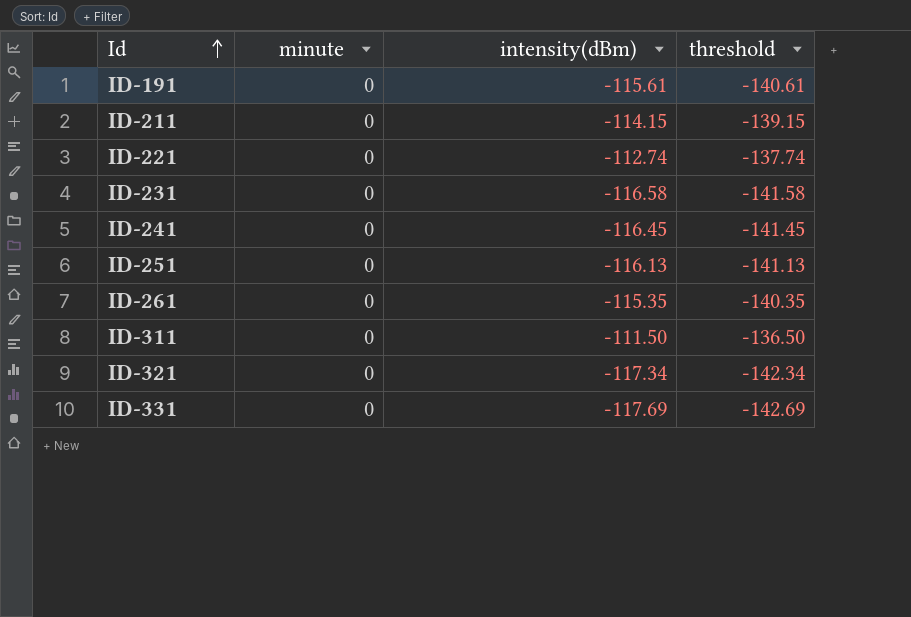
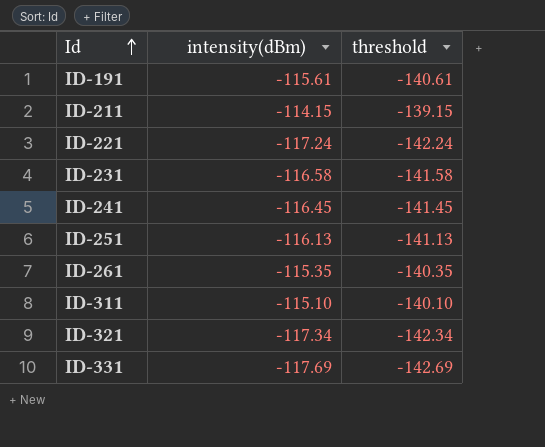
column minute | position: 2 -> none
ID-221 | intensity(dBm): -112.74 -> -117.24
ID-221 | threshold: -137.74 -> -142.24
ID-311 | intensity(dBm): -111.50 -> -115.10
ID-311 | threshold: -136.50 -> -140.10

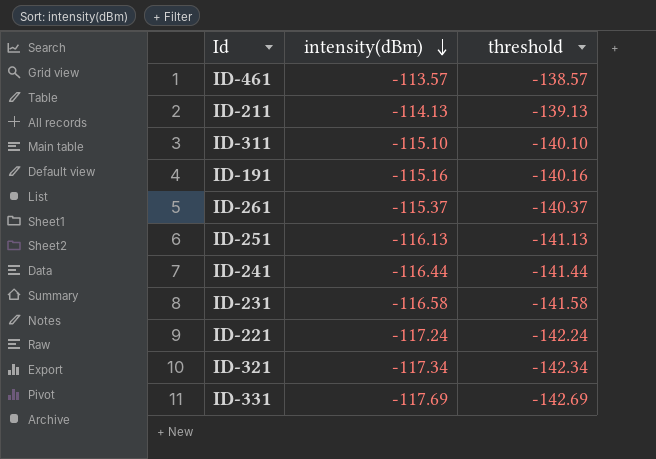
row order: Id ascending -> intensity(dBm) descending
row ID-461: none -> -113.57 | -138.57
ID-211 | intensity(dBm): -114.15 -> -114.13
ID-211 | threshold: -139.15 -> -139.13
ID-191 | intensity(dBm): -115.61 -> -115.16
ID-191 | threshold: -140.61 -> -140.16
ID-261 | intensity(dBm): -115.35 -> -115.37
ID-261 | threshold: -140.35 -> -140.37
ID-241 | intensity(dBm): -116.45 -> -116.44
ID-241 | threshold: -141.45 -> -141.44

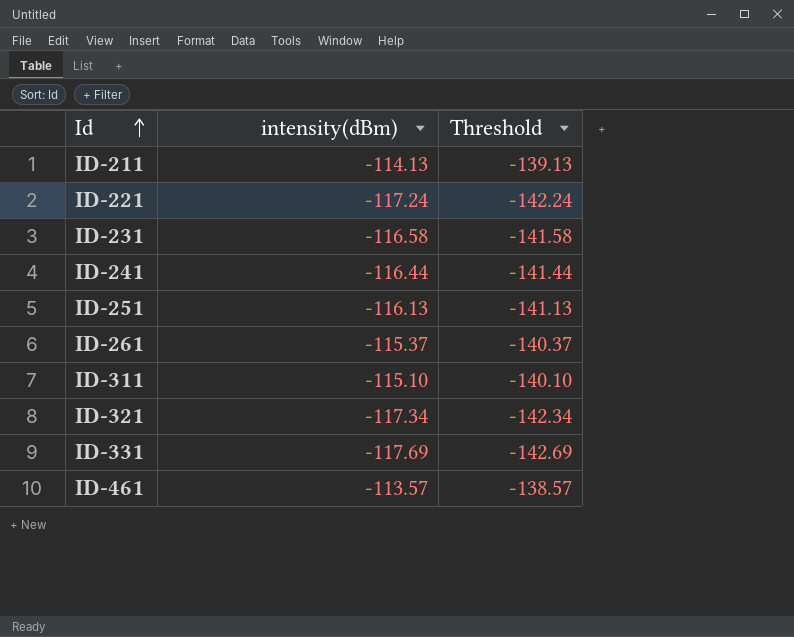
row order: intensity(dBm) descending -> Id ascending
column name: threshold -> Threshold
row ID-191: -115.16 | -140.16 -> none

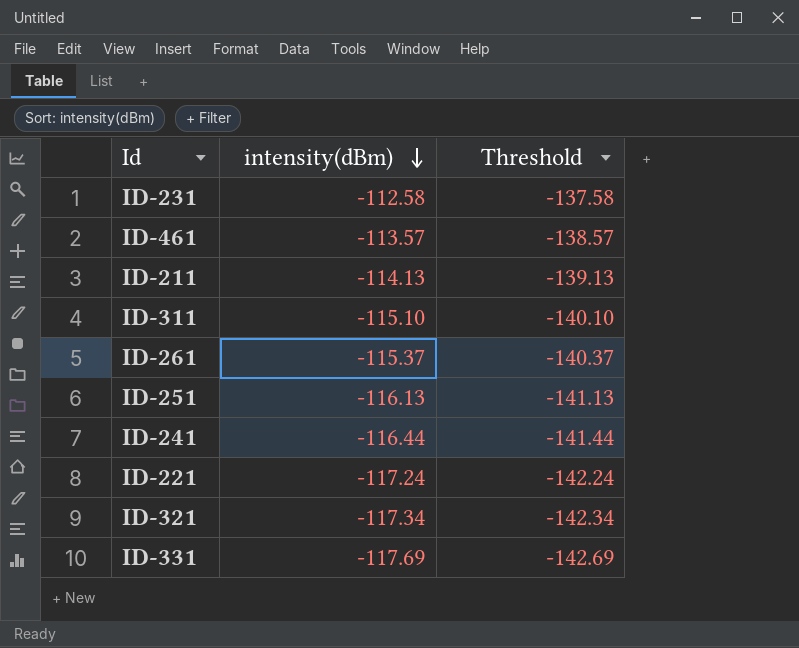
row order: Id ascending -> intensity(dBm) descending
ID-231 | intensity(dBm): -116.58 -> -112.58
ID-231 | Threshold: -141.58 -> -137.58

